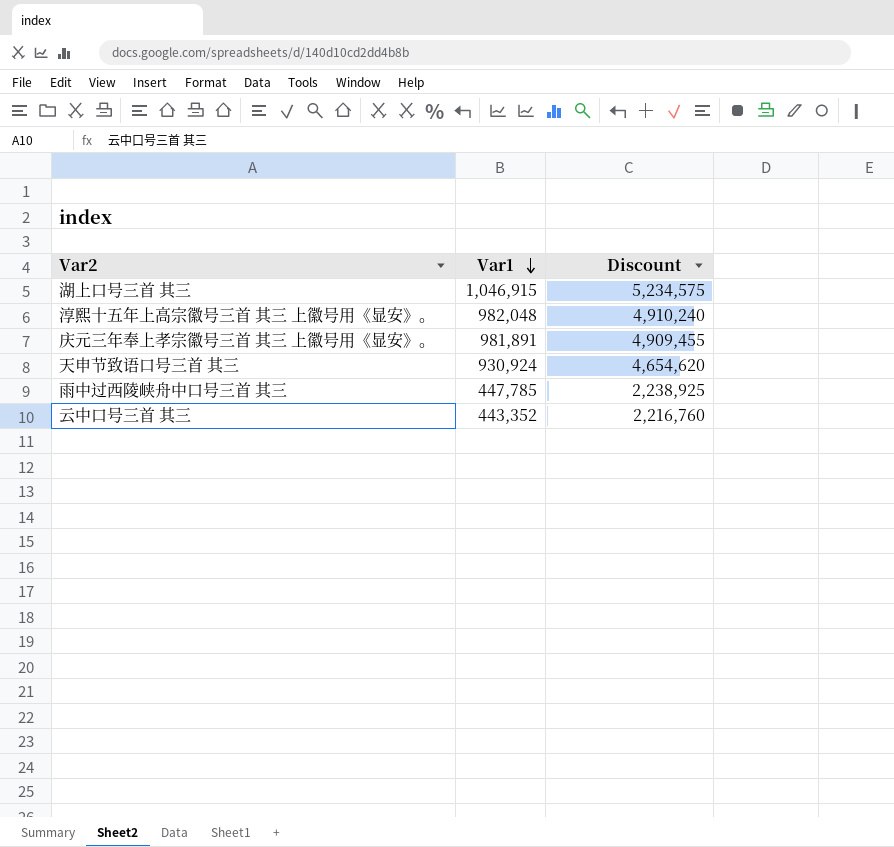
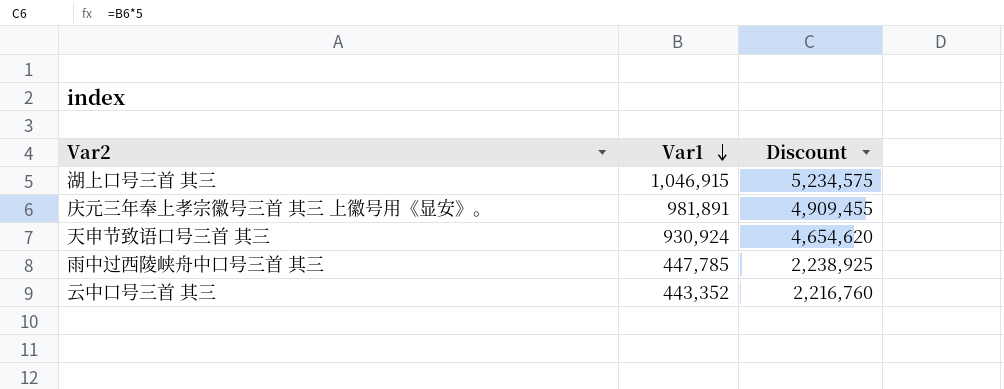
row 淳熙十五年上高宗徽号三首 其三 上徽号用《显安》。: 982,048 | 4,910,240 -> none

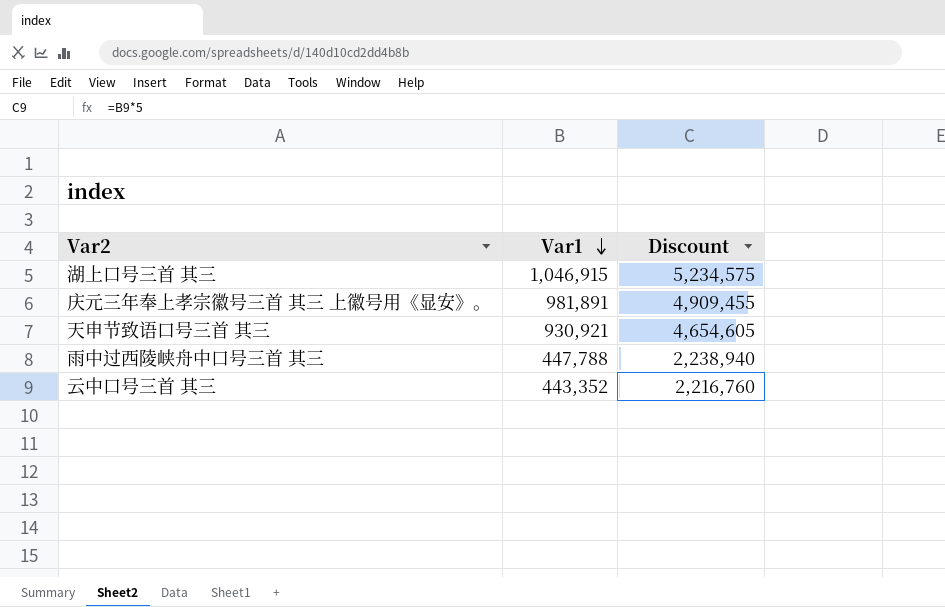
天申节致语口号三首 其三 | Var1: 930,924 -> 930,921
天申节致语口号三首 其三 | Discount: 4,654,620 -> 4,654,605
雨中过西陵峡舟中口号三首 其三 | Var1: 447,785 -> 447,788
雨中过西陵峡舟中口号三首 其三 | Discount: 2,238,925 -> 2,238,940

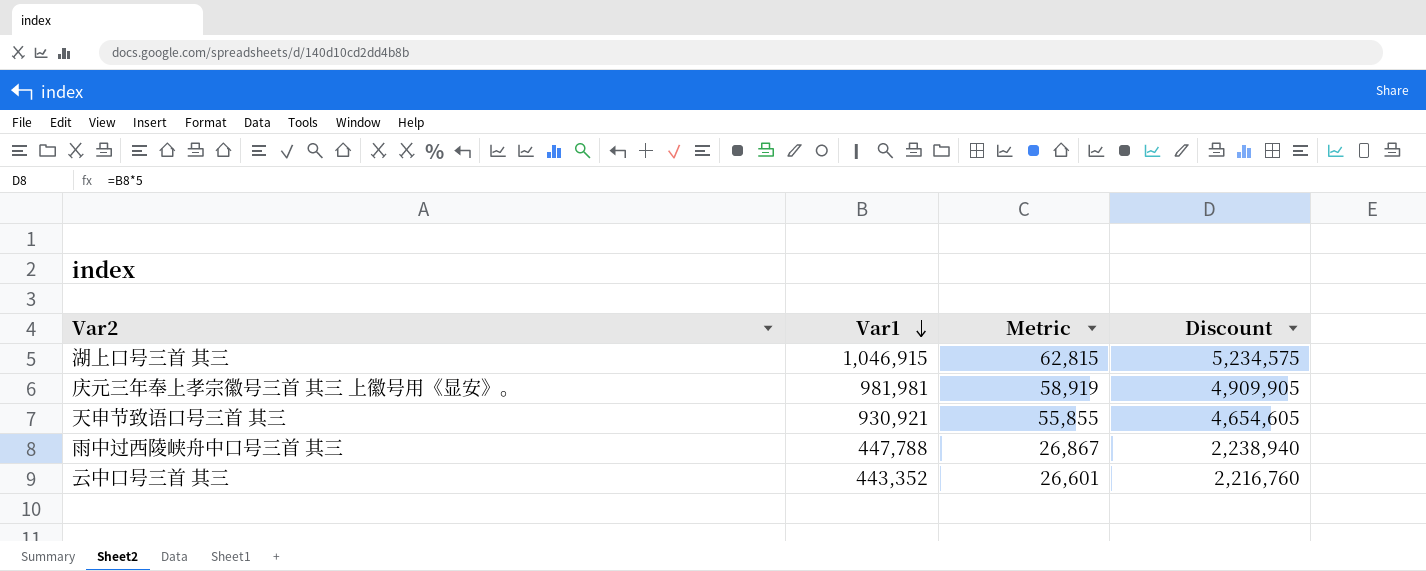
column Metric | formula: none -> [Var1] * 0.06
庆元三年奉上孝宗徽号三首 其三 上徽号用《显安》。 | Var1: 981,891 -> 981,981
庆元三年奉上孝宗徽号三首 其三 上徽号用《显安》。 | Discount: 4,909,455 -> 4,909,905

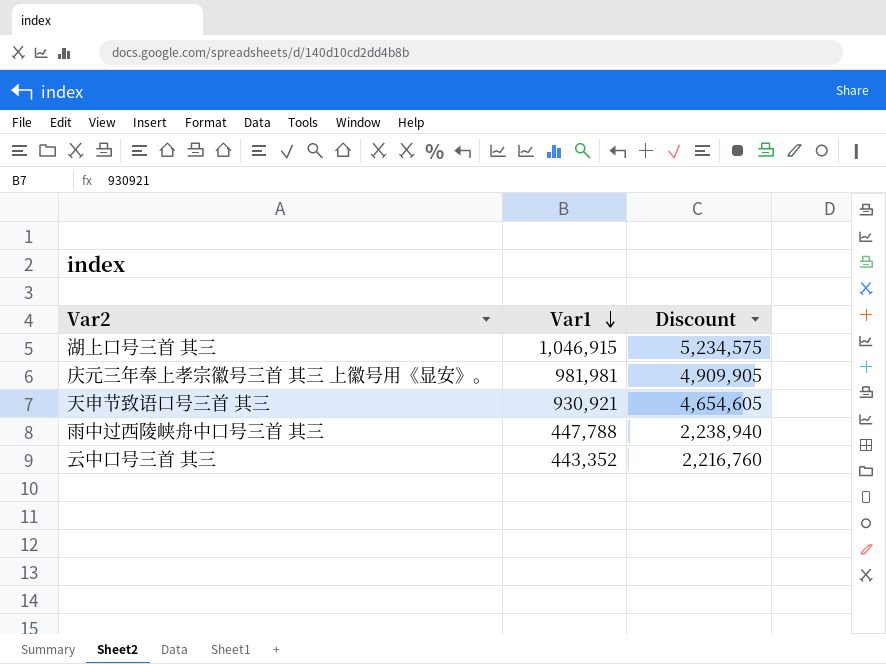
column Metric | formula: [Var1] * 0.06 -> none

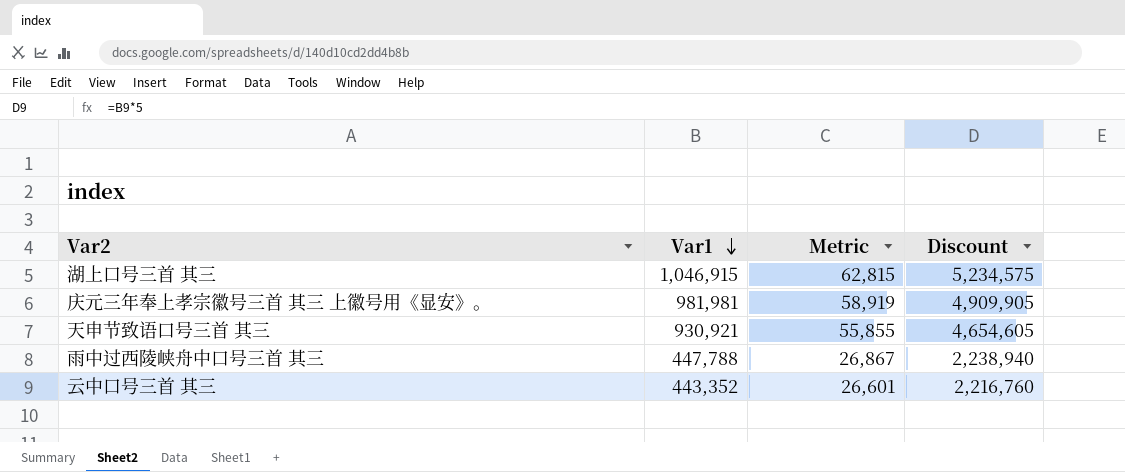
column Metric | formula: none -> [Var1] * 0.06

